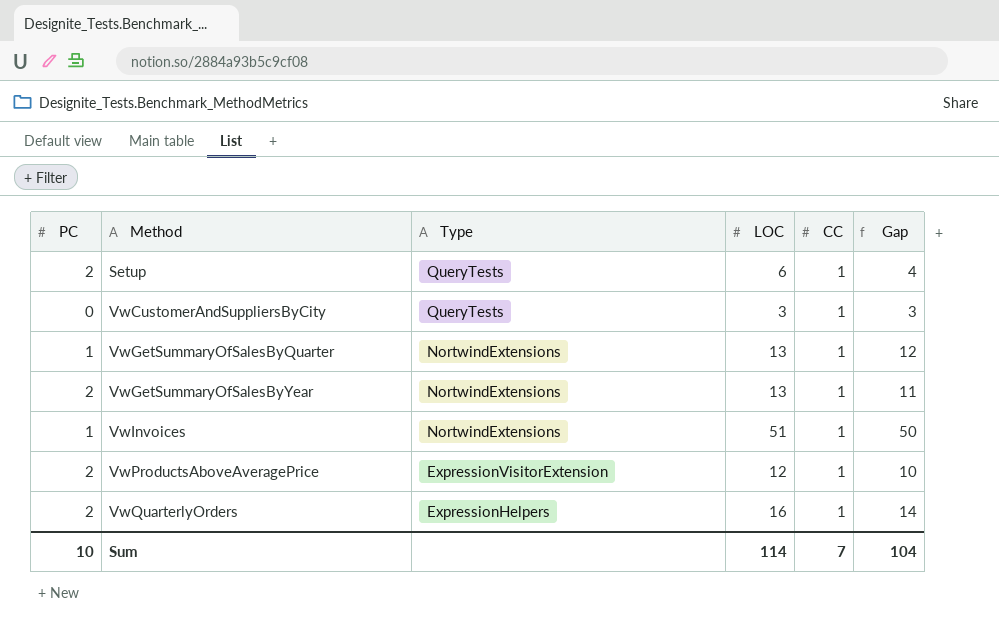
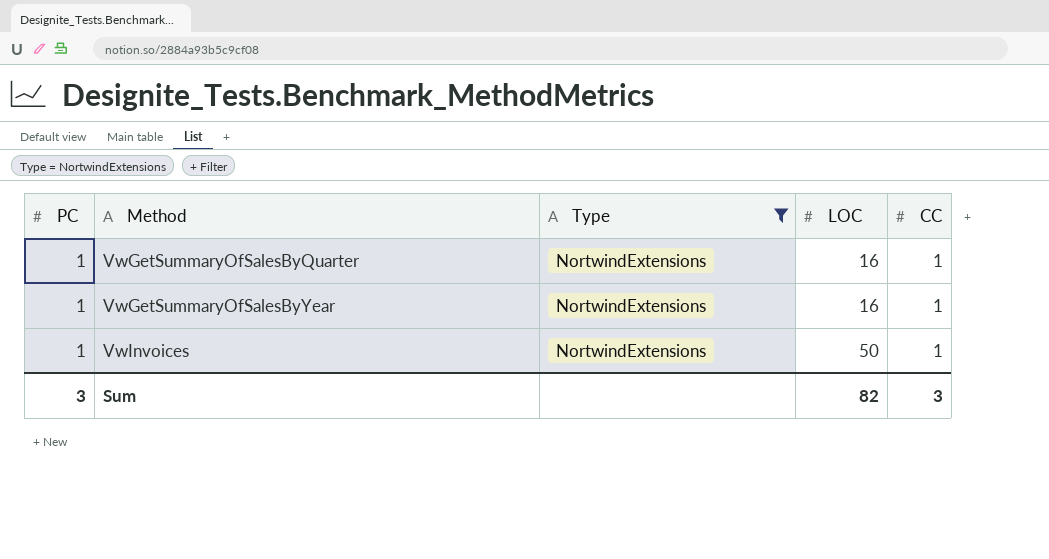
filter: none -> Type = NortwindExtensions
column Gap | formula: [LOC] - [PC] -> none
VwGetSummaryOfSalesByQuarter | LOC: 13 -> 16
VwGetSummaryOfSalesByYear | PC: 2 -> 1
VwGetSummaryOfSalesByYear | LOC: 13 -> 16
VwInvoices | LOC: 51 -> 50
Sum | PC: 10 -> 3
Sum | LOC: 114 -> 82
Sum | CC: 7 -> 3

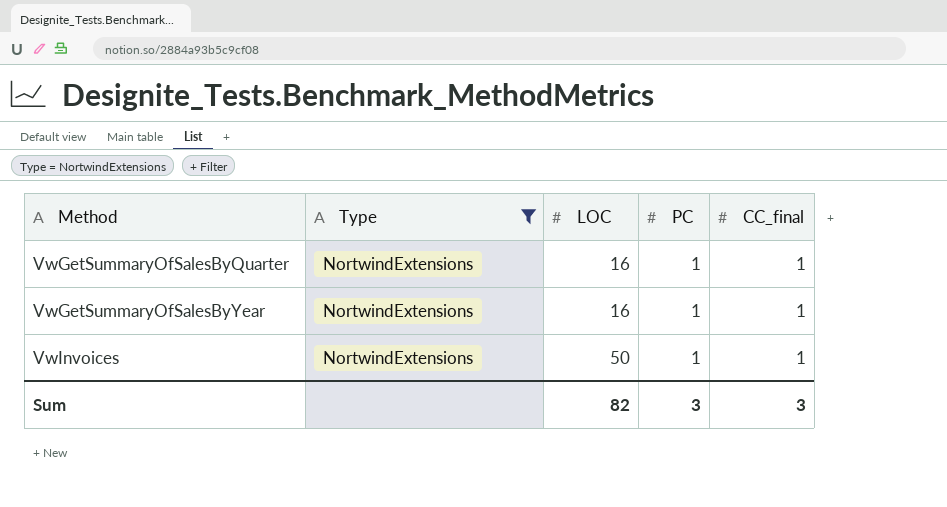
column PC | position: 1 -> 4
column name: CC -> CC_final

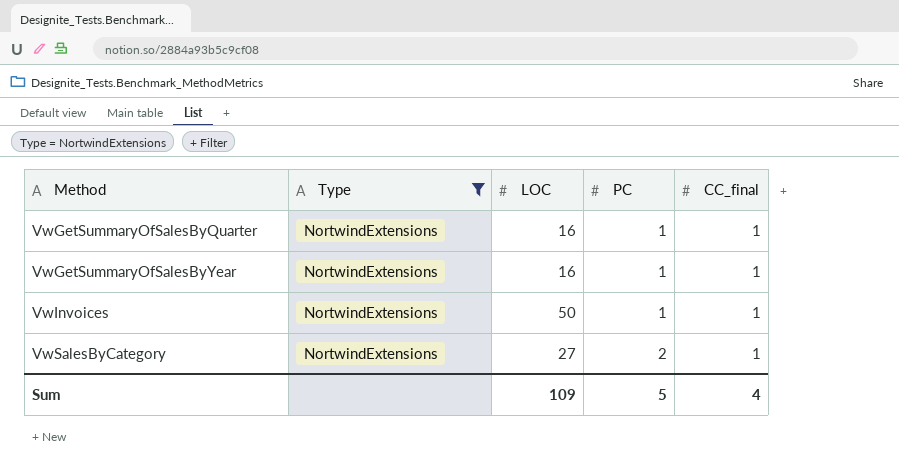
row VwSalesByCategory: none -> NortwindExtensions | 27 | 2 | 1
Sum | LOC: 82 -> 109
Sum | PC: 3 -> 5
Sum | CC_final: 3 -> 4

